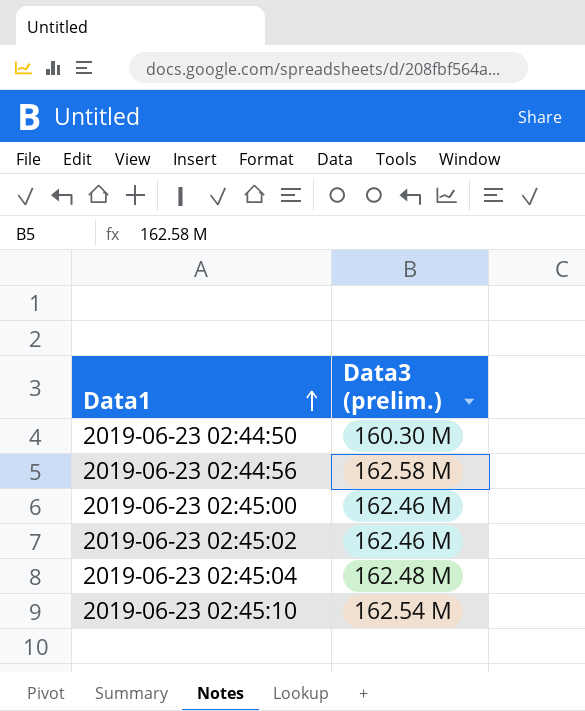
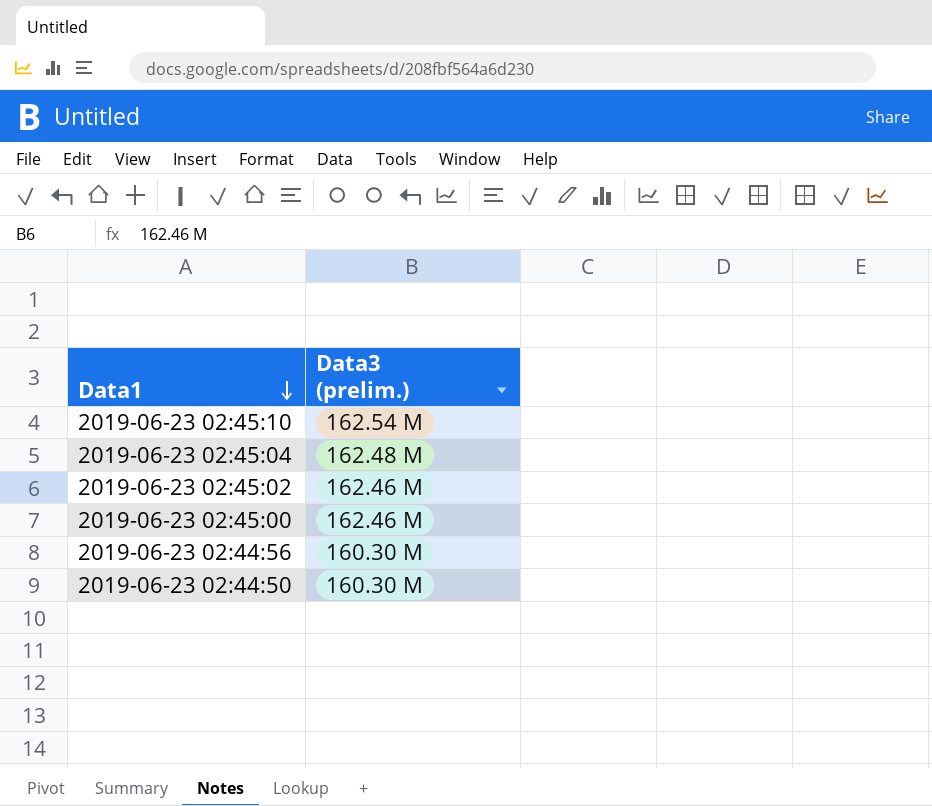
row order: Data1 ascending -> Data1 descending
2019-06-23 02:44:56 | Data3 (prelim.): 162.58 M -> 160.30 M

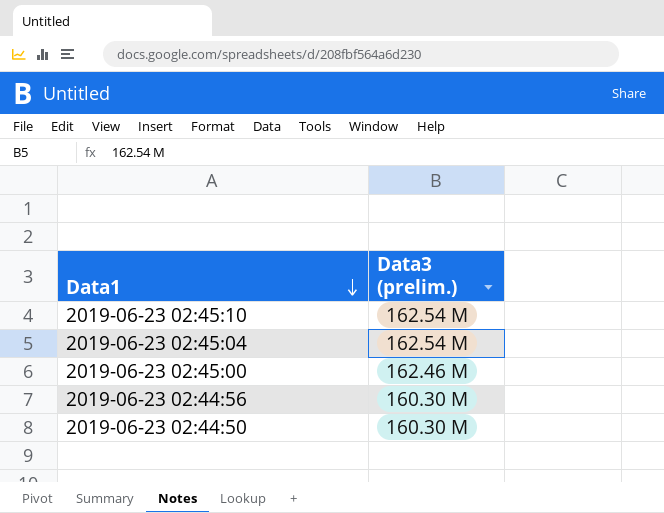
row 2019-06-23 02:45:02: 162.46 M -> none
2019-06-23 02:45:04 | Data3 (prelim.): 162.48 M -> 162.54 M

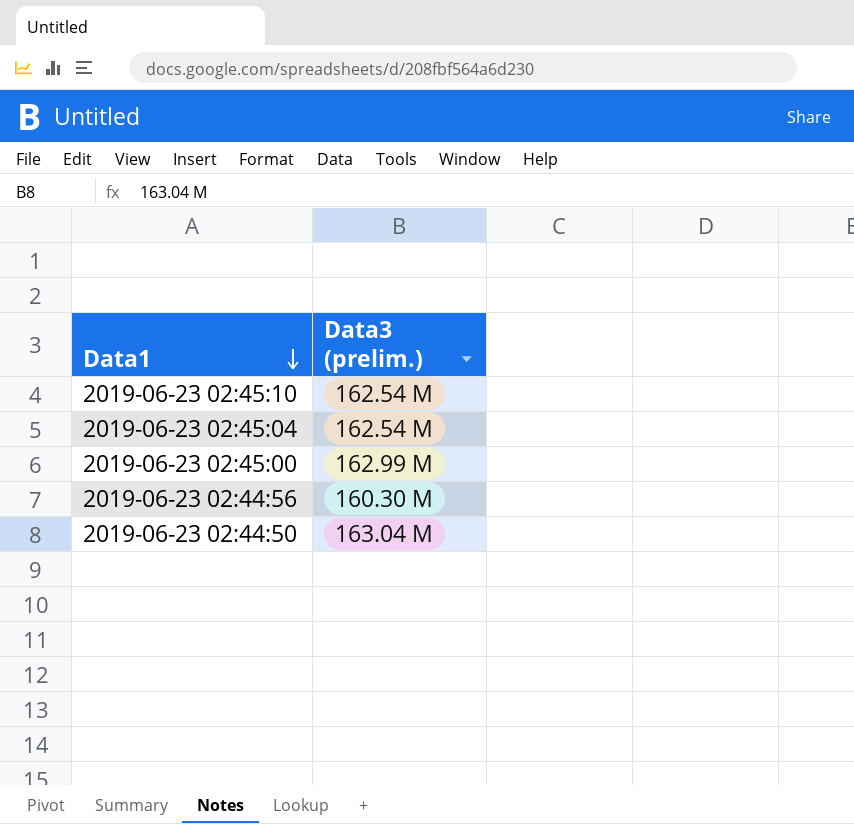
2019-06-23 02:45:00 | Data3 (prelim.): 162.46 M -> 162.99 M
2019-06-23 02:44:50 | Data3 (prelim.): 160.30 M -> 163.04 M

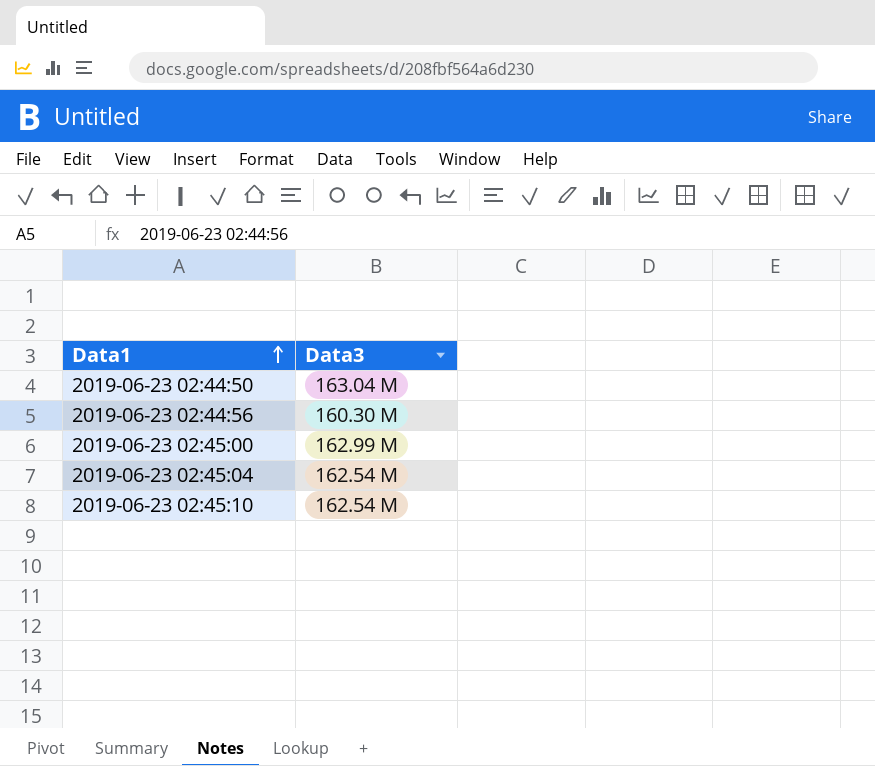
row order: Data1 descending -> Data1 ascending
column name: Data3 (prelim.) -> Data3

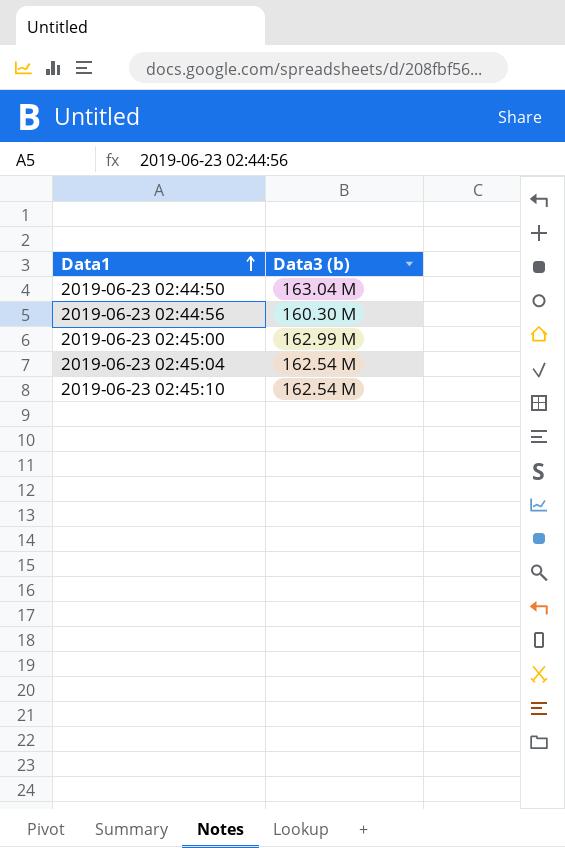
column name: Data3 -> Data3 (b)

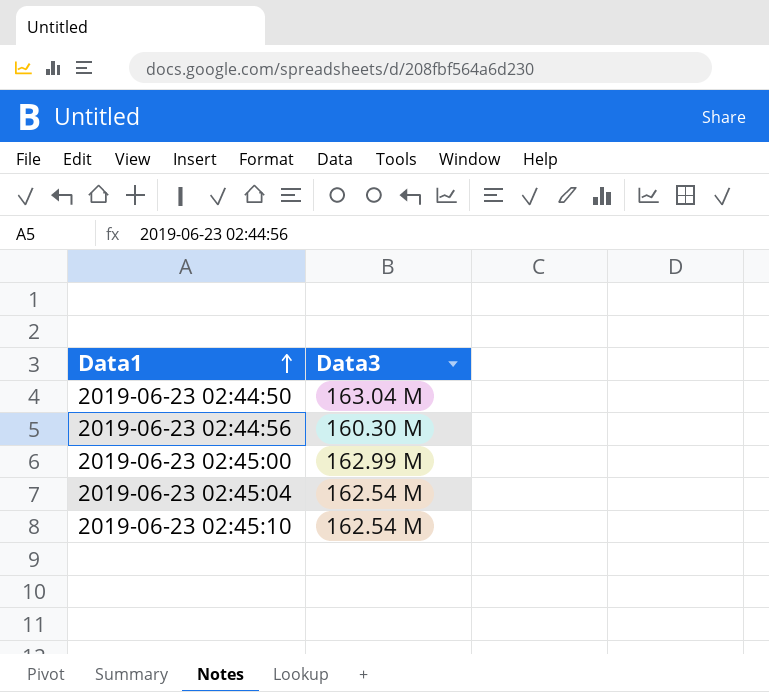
column name: Data3 (b) -> Data3

